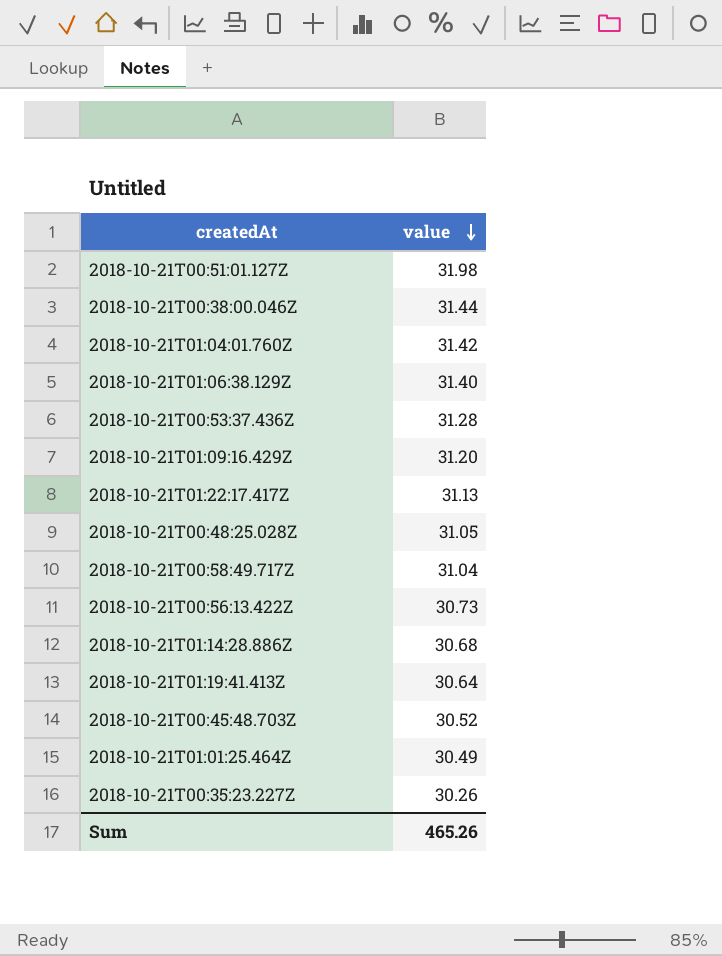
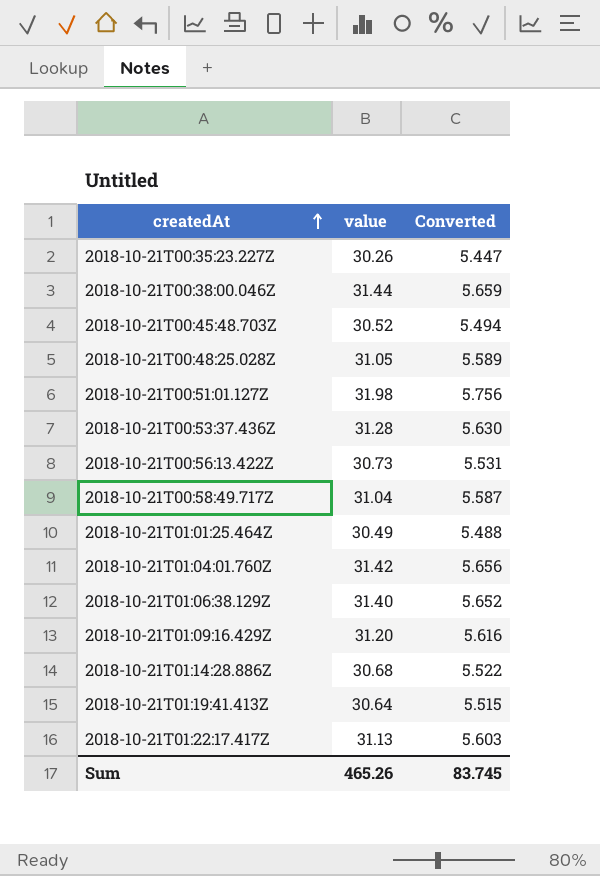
row order: value descending -> createdAt ascending
column Converted | formula: none -> [value] * 0.18

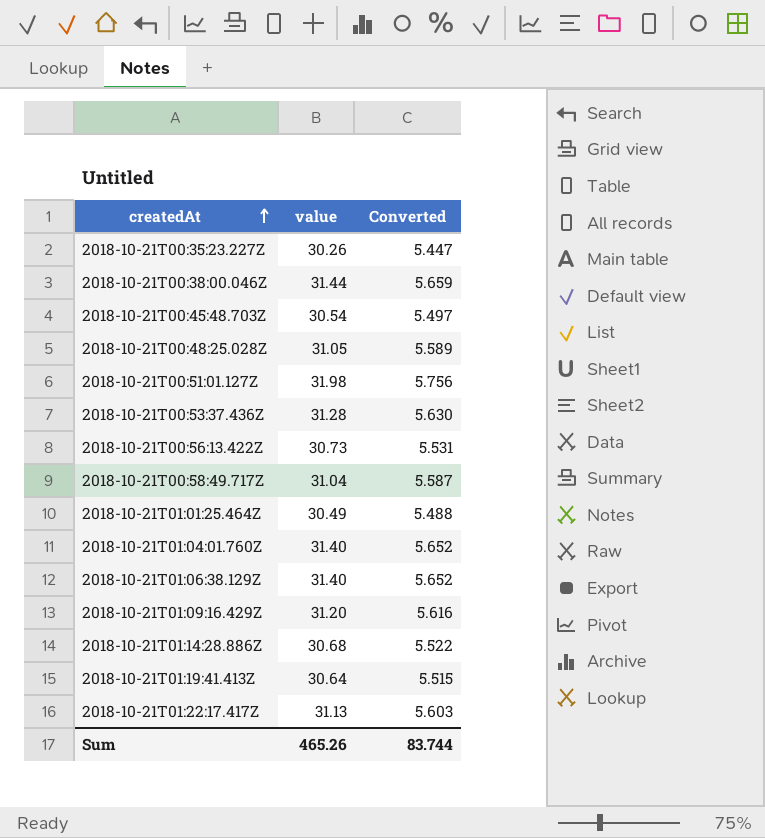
2018-10-21T00:45:48.703Z | value: 30.52 -> 30.54
2018-10-21T00:45:48.703Z | Converted: 5.494 -> 5.497
2018-10-21T01:04:01.760Z | value: 31.42 -> 31.40
2018-10-21T01:04:01.760Z | Converted: 5.656 -> 5.652
Sum | Converted: 83.745 -> 83.744

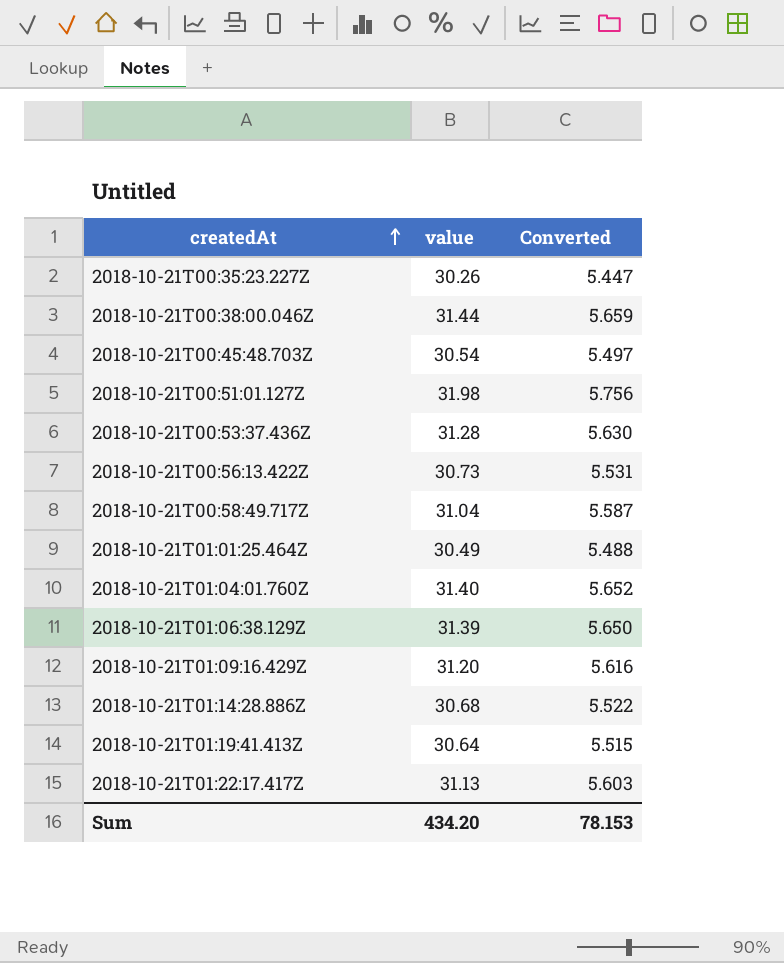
row 2018-10-21T00:48:25.028Z: 31.05 | 5.589 -> none
2018-10-21T01:06:38.129Z | value: 31.40 -> 31.39
2018-10-21T01:06:38.129Z | Converted: 5.652 -> 5.650
Sum | value: 465.26 -> 434.20
Sum | Converted: 83.744 -> 78.153

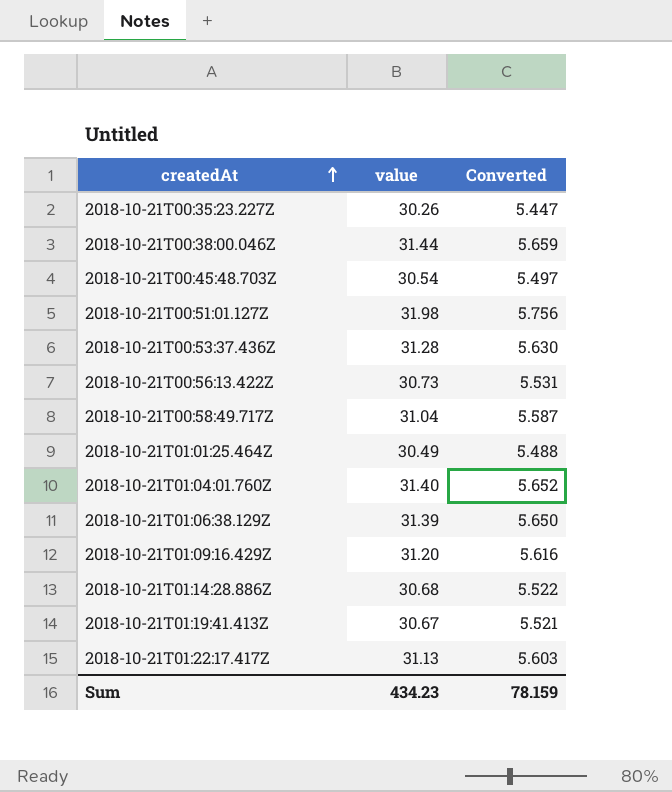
2018-10-21T01:19:41.413Z | value: 30.64 -> 30.67
2018-10-21T01:19:41.413Z | Converted: 5.515 -> 5.521
Sum | value: 434.20 -> 434.23
Sum | Converted: 78.153 -> 78.159

